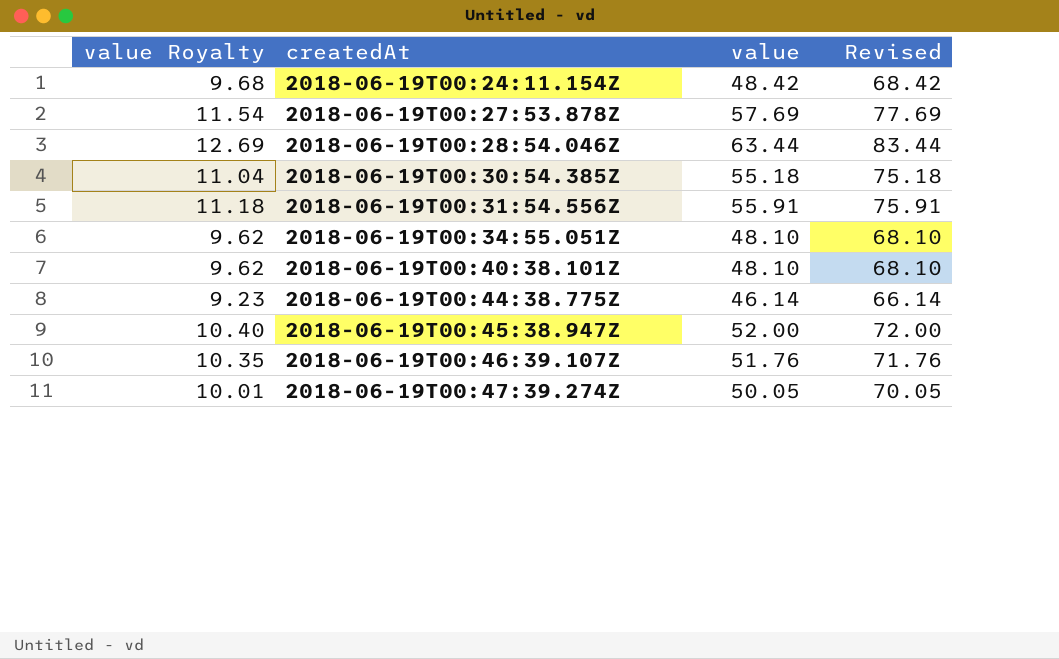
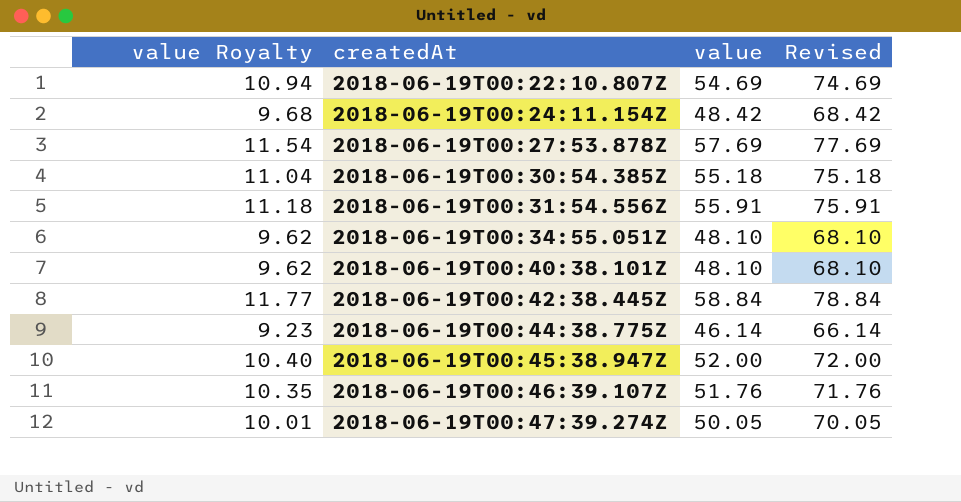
row 2018-06-19T00:28:54.046Z: 12.69 | 63.44 | 83.44 -> none
row 2018-06-19T00:22:10.807Z: none -> 10.94 | 54.69 | 74.69
row 2018-06-19T00:42:38.445Z: none -> 11.77 | 58.84 | 78.84

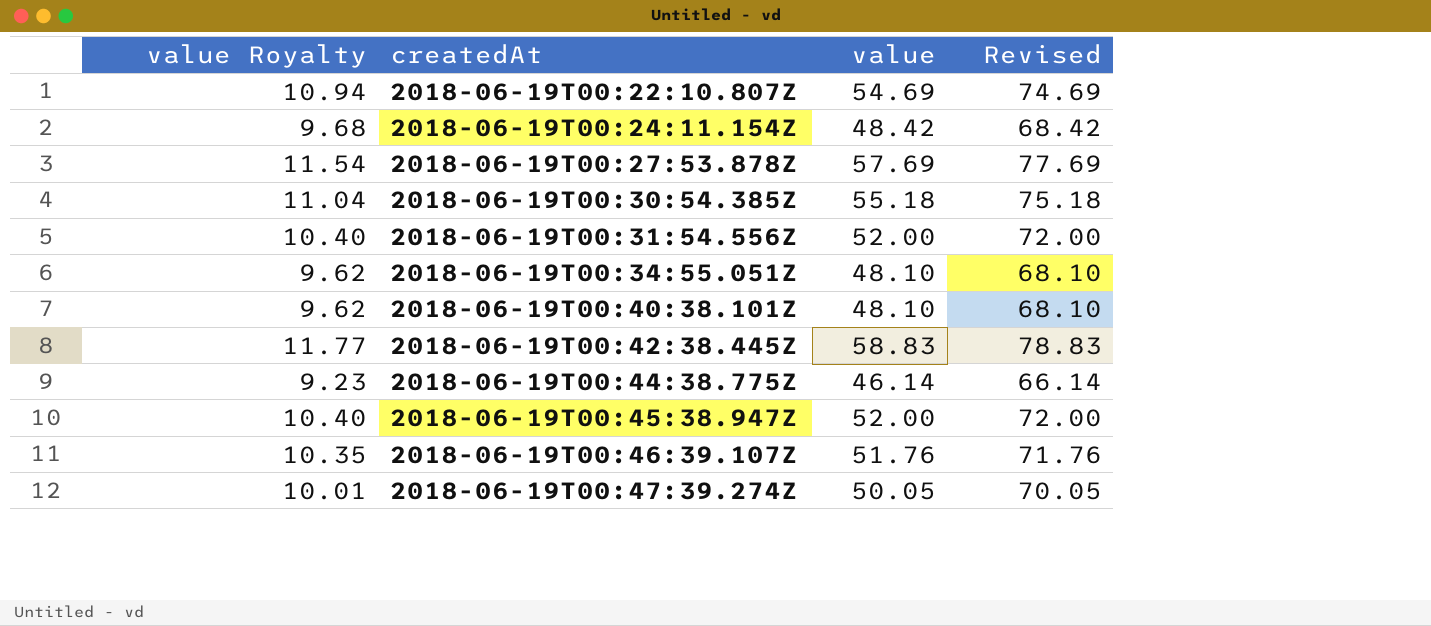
2018-06-19T00:31:54.556Z | value Royalty: 11.18 -> 10.40
2018-06-19T00:31:54.556Z | value: 55.91 -> 52.00
2018-06-19T00:31:54.556Z | Revised: 75.91 -> 72.00
2018-06-19T00:42:38.445Z | value: 58.84 -> 58.83
2018-06-19T00:42:38.445Z | Revised: 78.84 -> 78.83

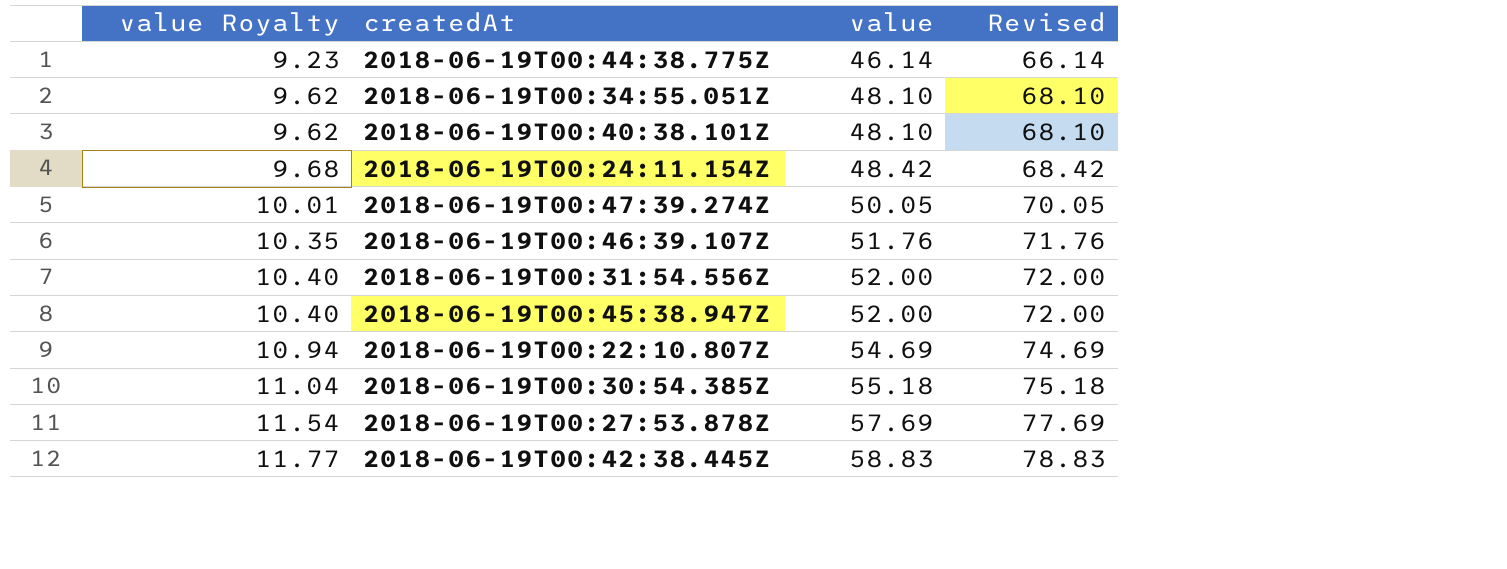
row order: createdAt ascending -> value Royalty ascending

